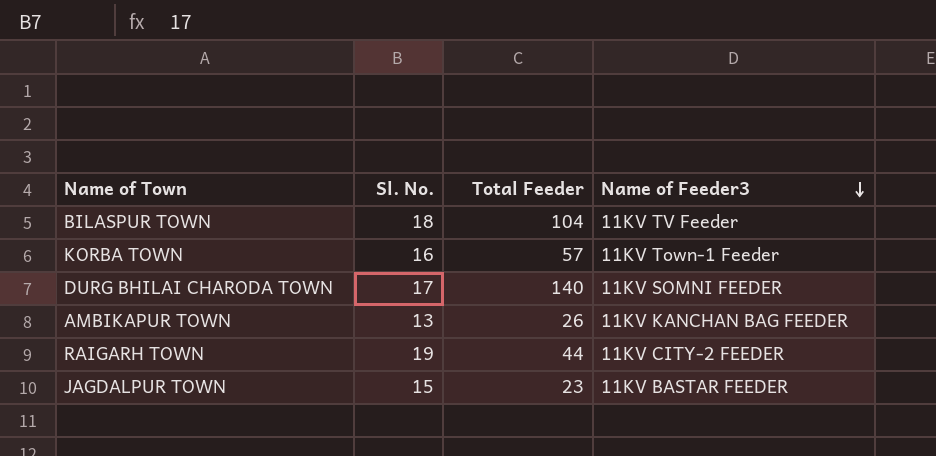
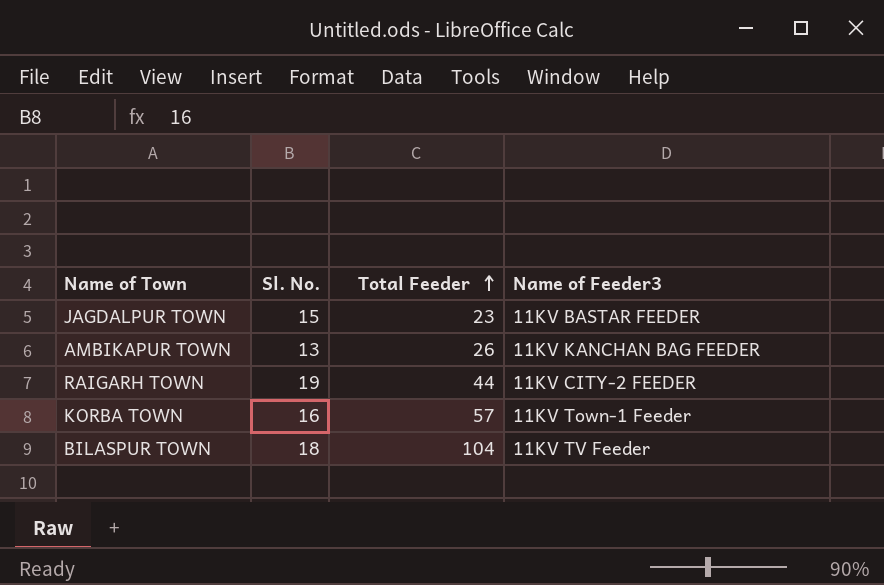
row order: Name of Feeder3 descending -> Total Feeder ascending
row DURG BHILAI CHARODA TOWN: 17 | 140 | 11KV SOMNI FEEDER -> none

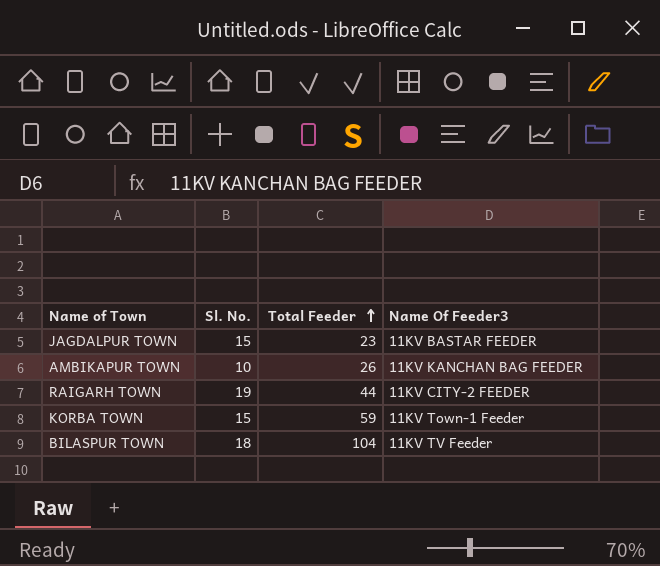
column name: Name of Feeder3 -> Name Of Feeder3
AMBIKAPUR TOWN | Sl. No.: 13 -> 10
KORBA TOWN | Sl. No.: 16 -> 15
KORBA TOWN | Total Feeder: 57 -> 59

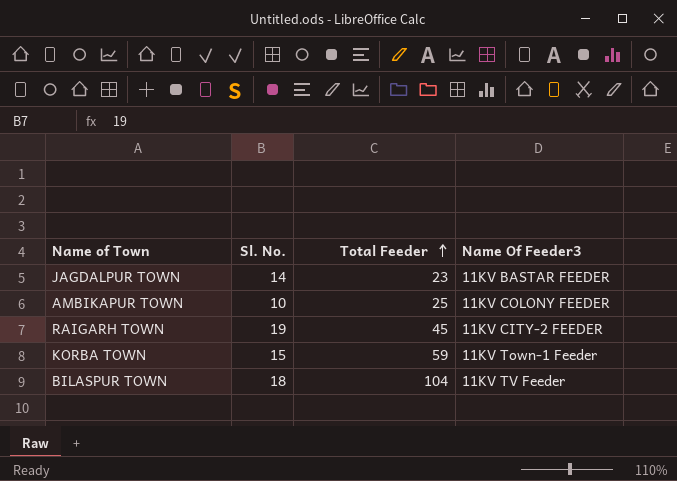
JAGDALPUR TOWN | Sl. No.: 15 -> 14
AMBIKAPUR TOWN | Total Feeder: 26 -> 25
AMBIKAPUR TOWN | Name Of Feeder3: 11KV KANCHAN BAG FEEDER -> 11KV COLONY FEEDER
RAIGARH TOWN | Total Feeder: 44 -> 45

